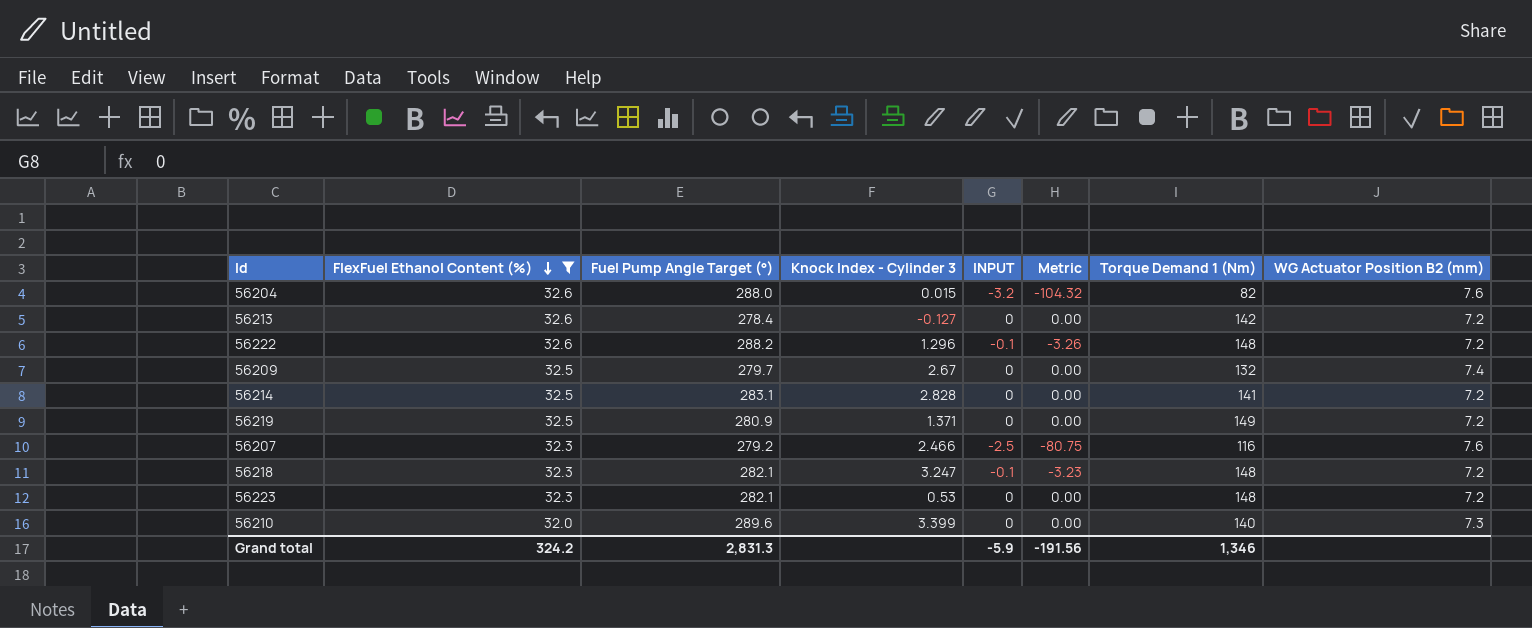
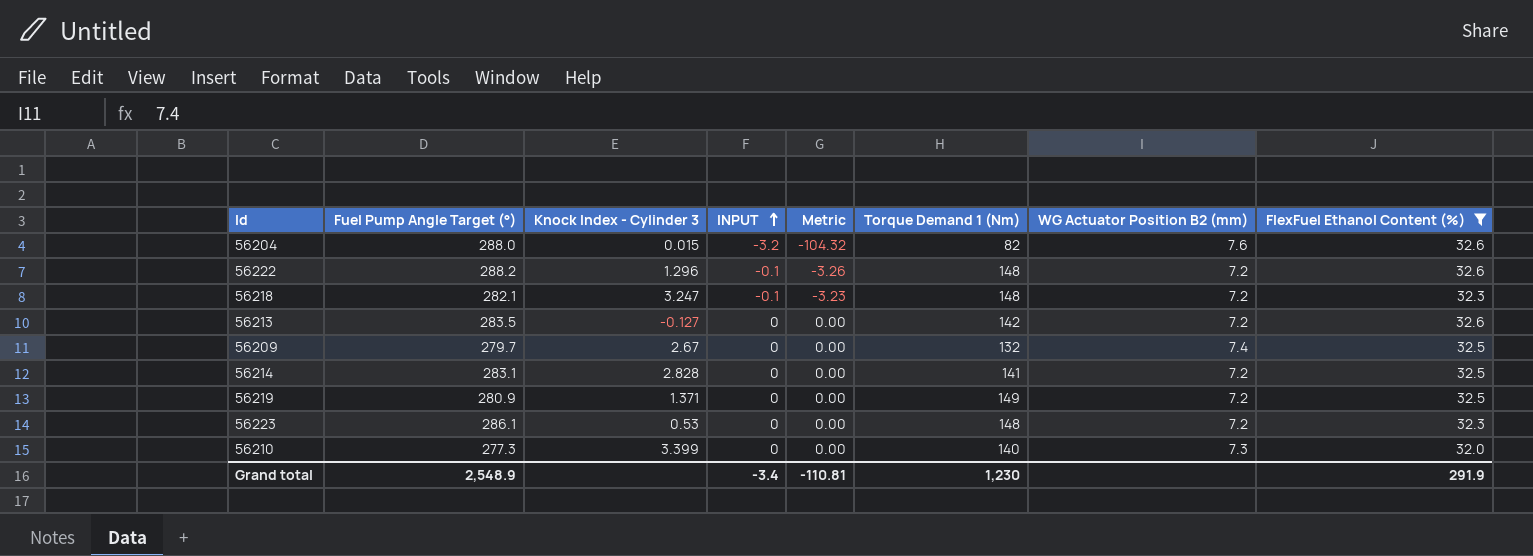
row order: FlexFuel Ethanol Content (%) descending -> INPUT ascending
column FlexFuel Ethanol Content (%) | position: 2 -> 8
row 56207: 32.3 | 279.2 | 2.466 | -2.5 | -80.75 | 116 | 7.6 -> none
56213 | Fuel Pump Angle Target (°): 278.4 -> 283.5
56223 | Fuel Pump Angle Target (°): 282.1 -> 286.1
56210 | Fuel Pump Angle Target (°): 289.6 -> 277.3
Grand total | Fuel Pump Angle Target (°): 2,831.3 -> 2,548.9
Grand total | INPUT: -5.9 -> -3.4
Grand total | Metric: -191.56 -> -110.81
Grand total | Torque Demand 1 (Nm): 1,346 -> 1,230
Grand total | FlexFuel Ethanol Content (%): 324.2 -> 291.9

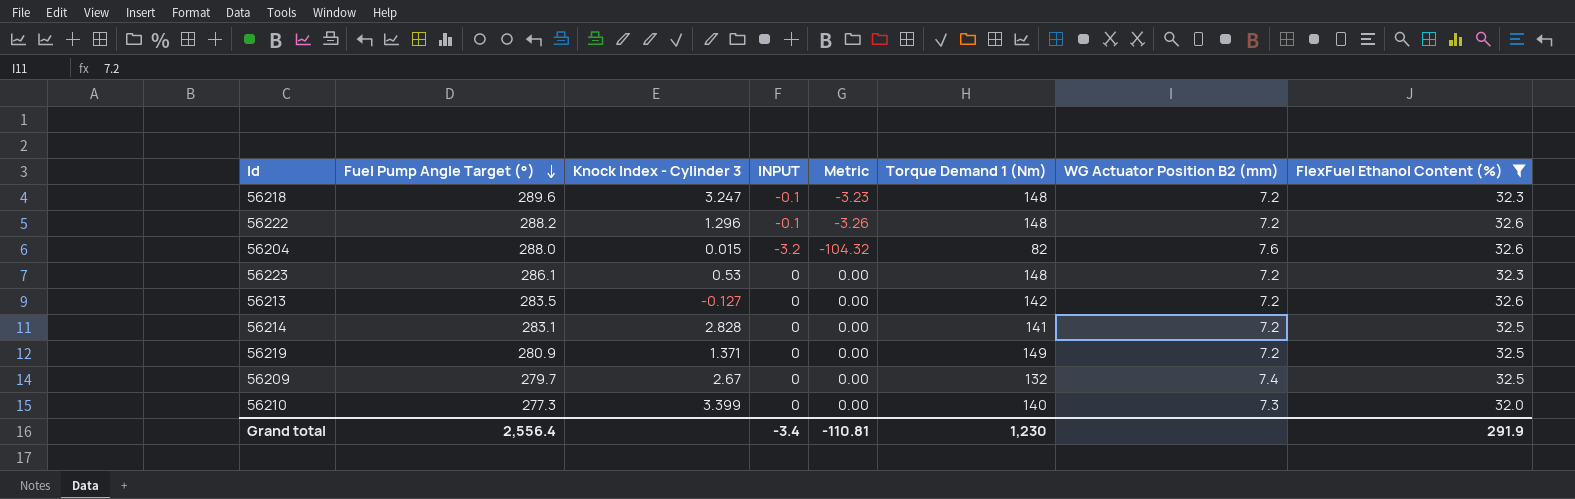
row order: INPUT ascending -> Fuel Pump Angle Target (°) descending
56218 | Fuel Pump Angle Target (°): 282.1 -> 289.6
Grand total | Fuel Pump Angle Target (°): 2,548.9 -> 2,556.4

